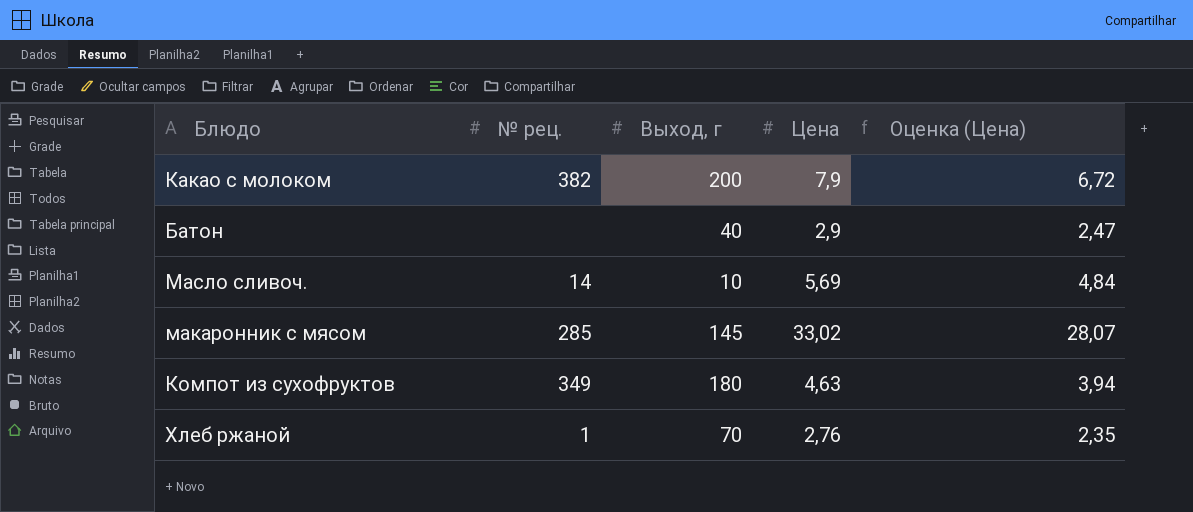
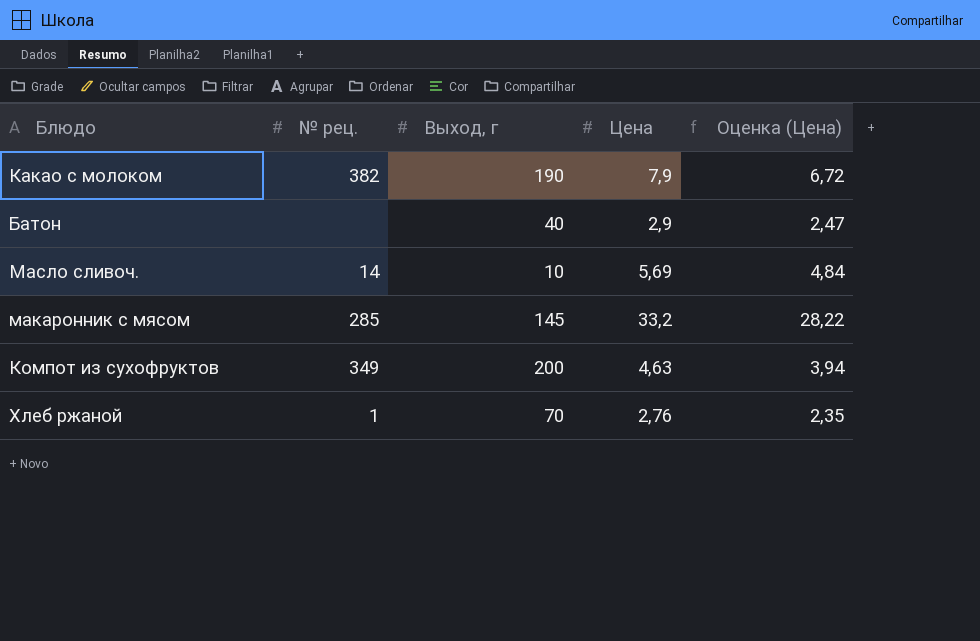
Какао с молоком | Выход, г: 200 -> 190
макаронник с мясом | Цена: 33,02 -> 33,2
макаронник с мясом | Оценка (Цена): 28,07 -> 28,22
Компот из сухофруктов | Выход, г: 180 -> 200

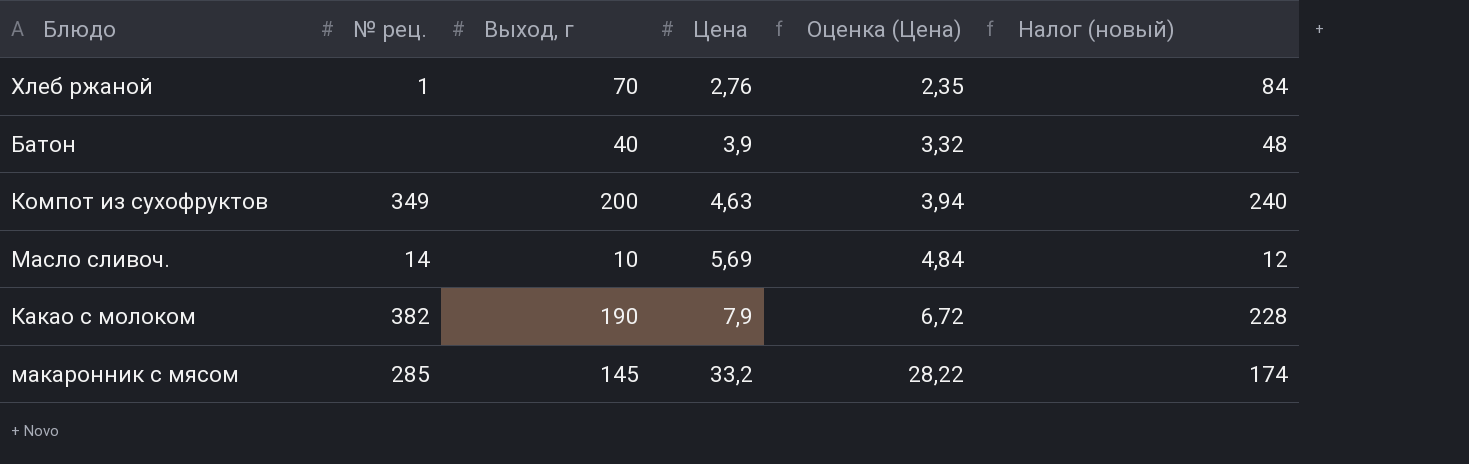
row order: none -> Цена ascending
column Налог (новый) | formula: none -> [Выход, г] * 1,2
Батон | Цена: 2,9 -> 3,9
Батон | Оценка (Цена): 2,47 -> 3,32

